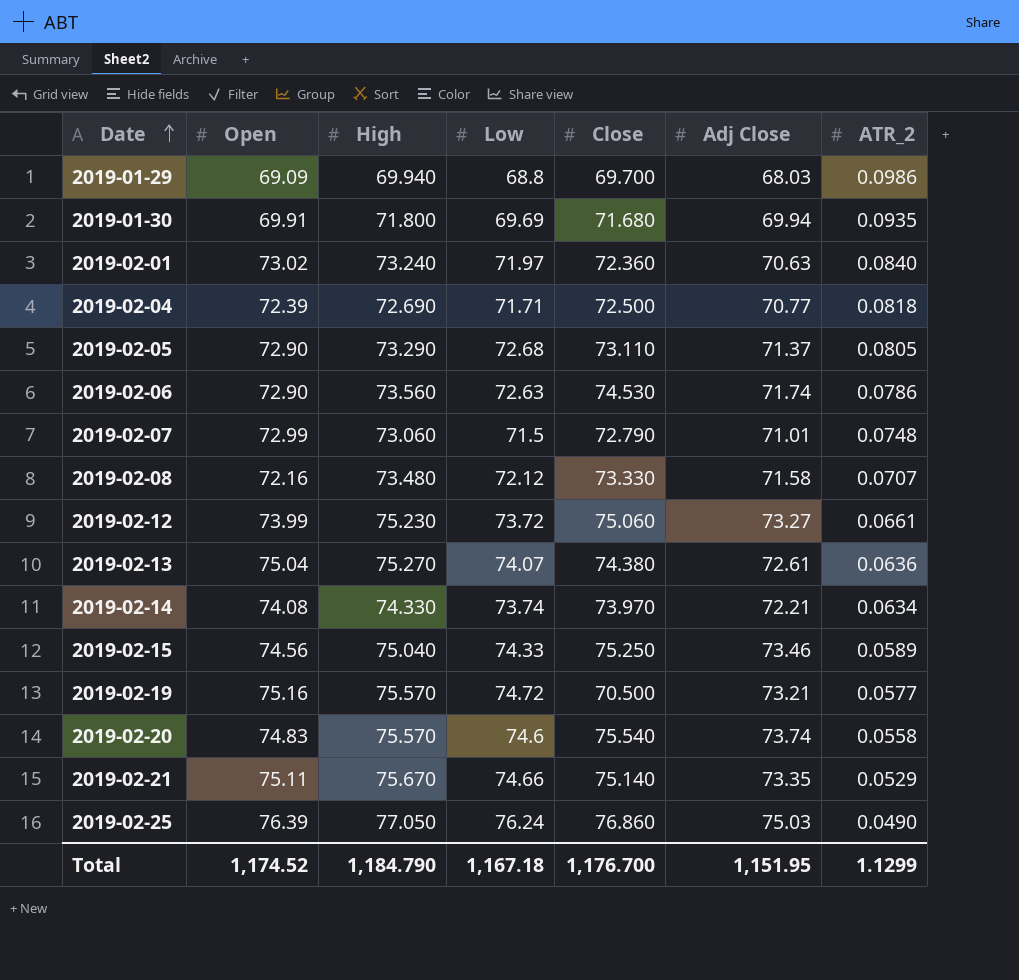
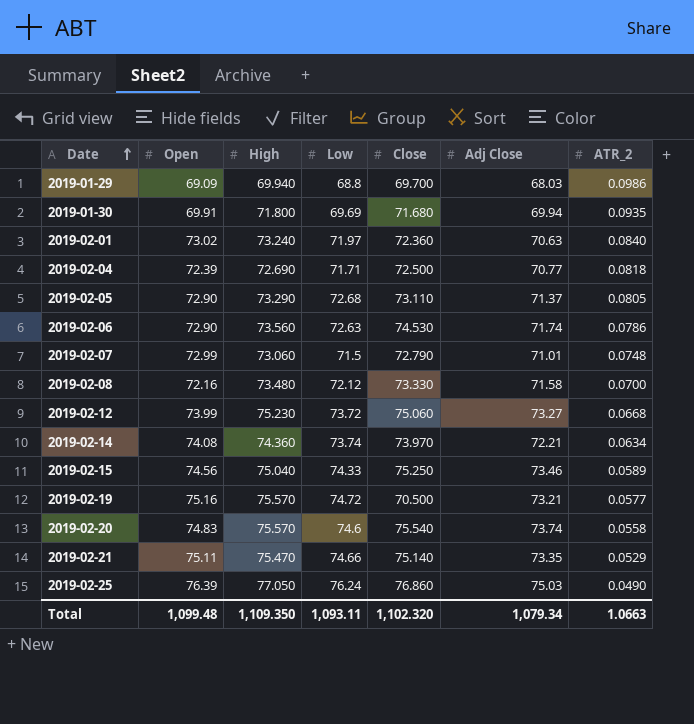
row 2019-02-13: 75.04 | 75.270 | 74.07 | 74.380 | 72.61 | 0.0636 -> none
2019-02-08 | ATR_2: 0.0707 -> 0.0700
2019-02-12 | ATR_2: 0.0661 -> 0.0668
2019-02-14 | High: 74.330 -> 74.360
2019-02-21 | High: 75.670 -> 75.470
Total | Open: 1,174.52 -> 1,099.48
Total | High: 1,184.790 -> 1,109.350
Total | Low: 1,167.18 -> 1,093.11
Total | Close: 1,176.700 -> 1,102.320
Total | Adj Close: 1,151.95 -> 1,079.34
Total | ATR_2: 1.1299 -> 1.0663

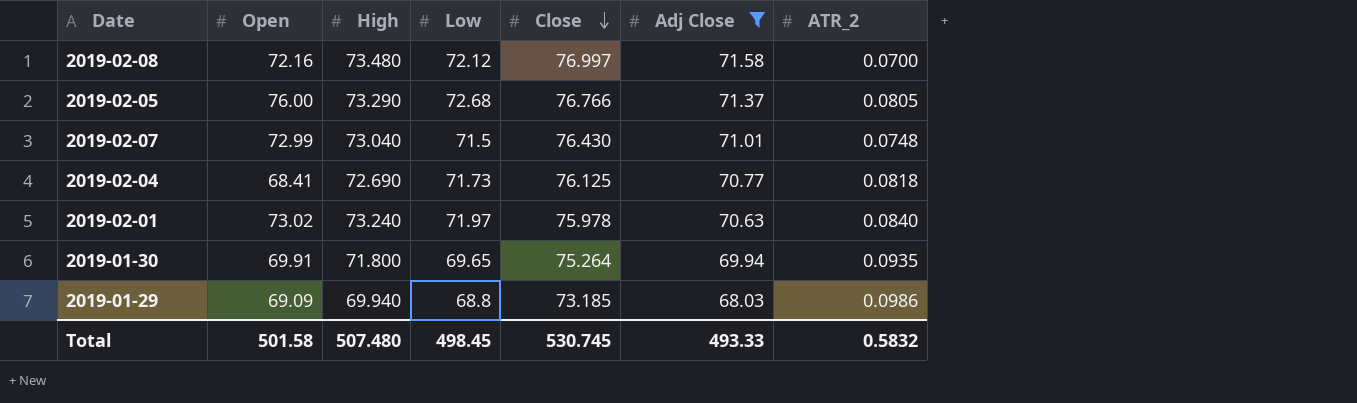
filter: none -> Adj Close <= 71.58
row order: Date ascending -> Close descending
2019-02-08 | Close: 73.330 -> 76.997
2019-02-05 | Open: 72.90 -> 76.00
2019-02-05 | Close: 73.110 -> 76.766
2019-02-07 | High: 73.060 -> 73.040
2019-02-07 | Close: 72.790 -> 76.430
2019-02-04 | Open: 72.39 -> 68.41
2019-02-04 | Low: 71.71 -> 71.73
2019-02-04 | Close: 72.500 -> 76.125
2019-02-01 | Close: 72.360 -> 75.978
2019-01-30 | Low: 69.69 -> 69.65
2019-01-30 | Close: 71.680 -> 75.264
2019-01-29 | Close: 69.700 -> 73.185
Total | Open: 1,099.48 -> 501.58
Total | High: 1,109.350 -> 507.480
Total | Low: 1,093.11 -> 498.45
Total | Close: 1,102.320 -> 530.745
Total | Adj Close: 1,079.34 -> 493.33
Total | ATR_2: 1.0663 -> 0.5832

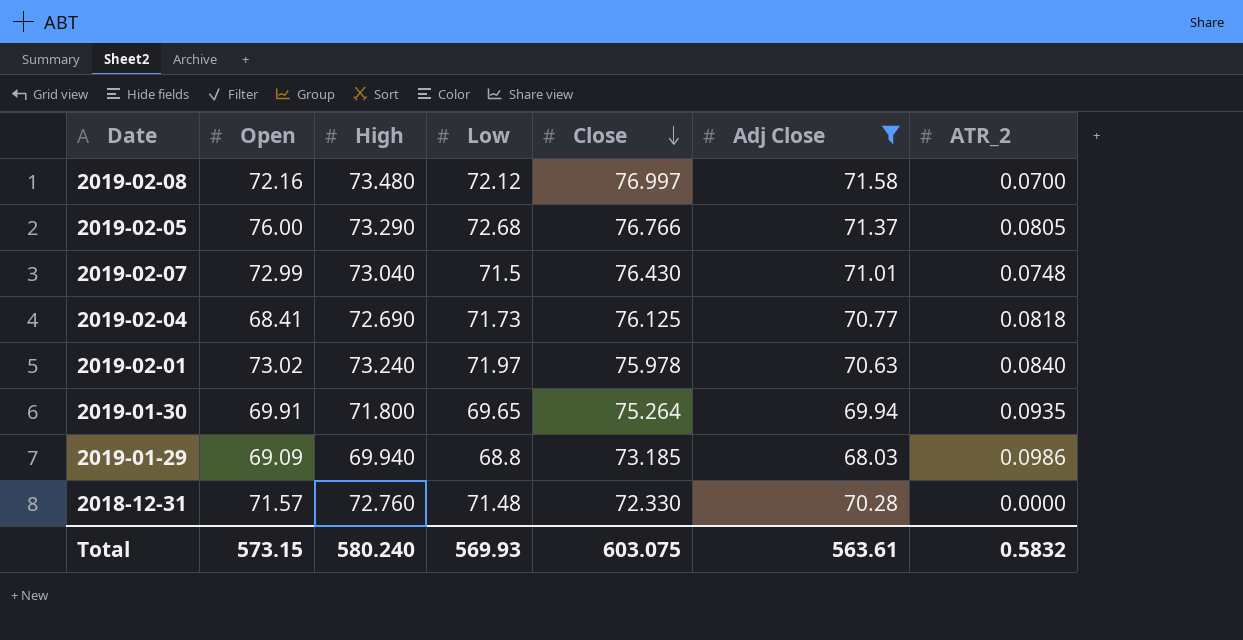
row 2018-12-31: none -> 71.57 | 72.760 | 71.48 | 72.330 | 70.28 | 0.0000
Total | Open: 501.58 -> 573.15
Total | High: 507.480 -> 580.240
Total | Low: 498.45 -> 569.93
Total | Close: 530.745 -> 603.075
Total | Adj Close: 493.33 -> 563.61

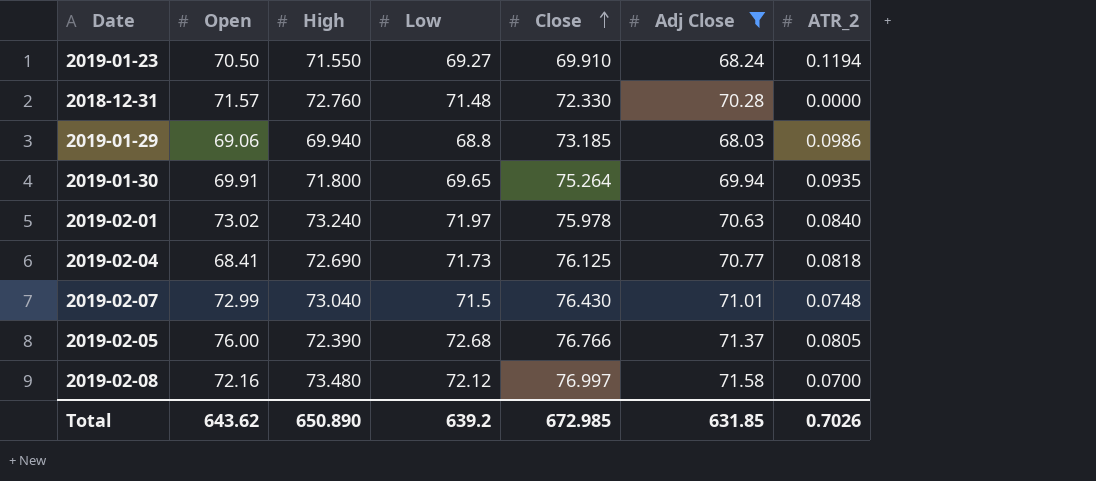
row order: Close descending -> Close ascending
row 2019-01-23: none -> 70.50 | 71.550 | 69.27 | 69.910 | 68.24 | 0.1194
2019-01-29 | Open: 69.09 -> 69.06
2019-02-05 | High: 73.290 -> 72.390
Total | Open: 573.15 -> 643.62
Total | High: 580.240 -> 650.890
Total | Low: 569.93 -> 639.2
Total | Close: 603.075 -> 672.985
Total | Adj Close: 563.61 -> 631.85
Total | ATR_2: 0.5832 -> 0.7026

